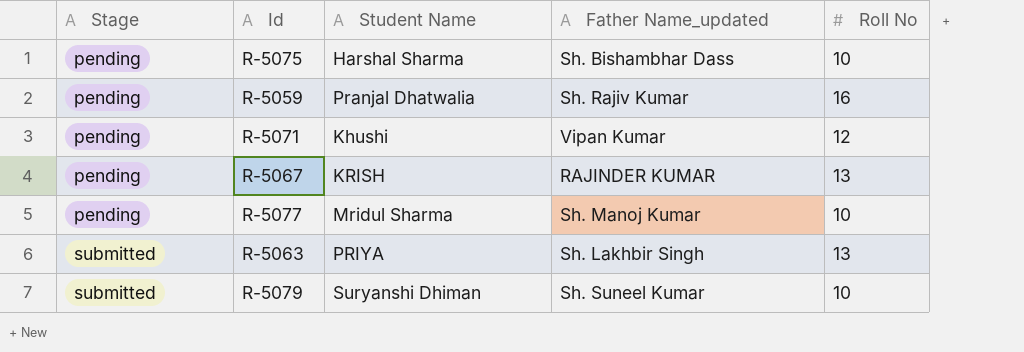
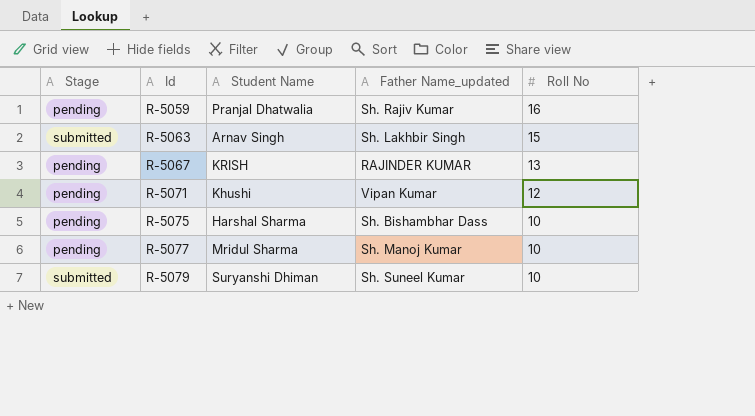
row order: Stage ascending -> Id ascending
R-5063 | Student Name: PRIYA -> Arnav Singh
R-5063 | Roll No: 13 -> 15

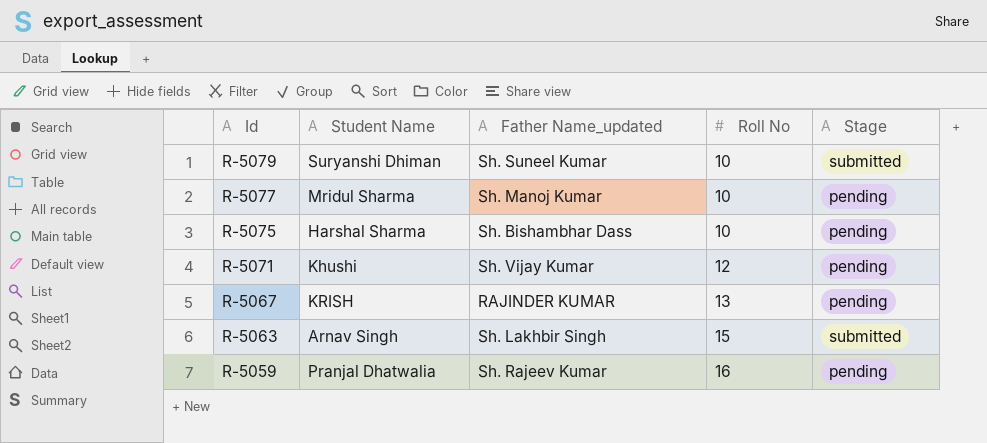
row order: Id ascending -> Id descending
column Stage | position: 1 -> 5
R-5071 | Father Name_updated: Vipan Kumar -> Sh. Vijay Kumar
R-5059 | Father Name_updated: Sh. Rajiv Kumar -> Sh. Rajeev Kumar

